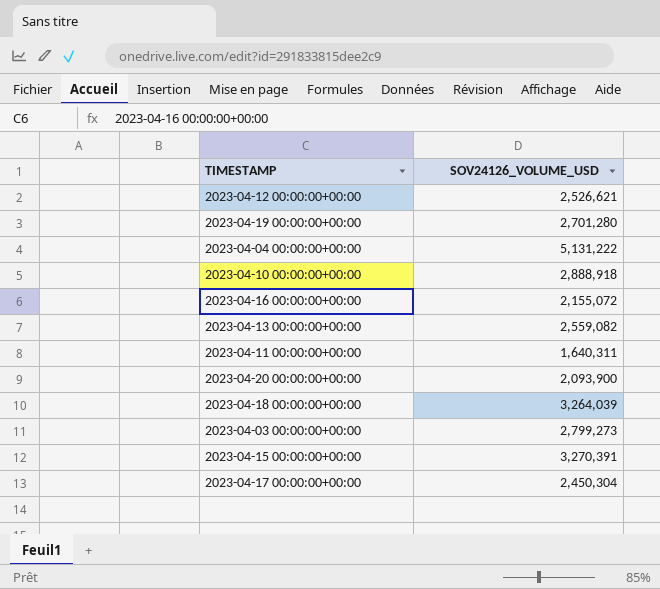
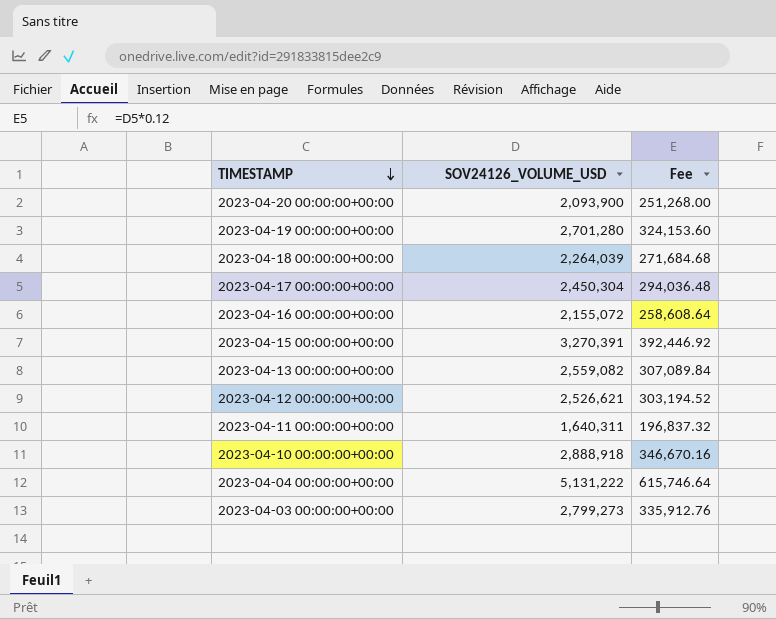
row order: none -> TIMESTAMP descending
column Fee | formula: none -> [SOV24126_VOLUME_USD] * 0.12
2023-04-18 00:00:00+00:00 | SOV24126_VOLUME_USD: 3,264,039 -> 2,264,039

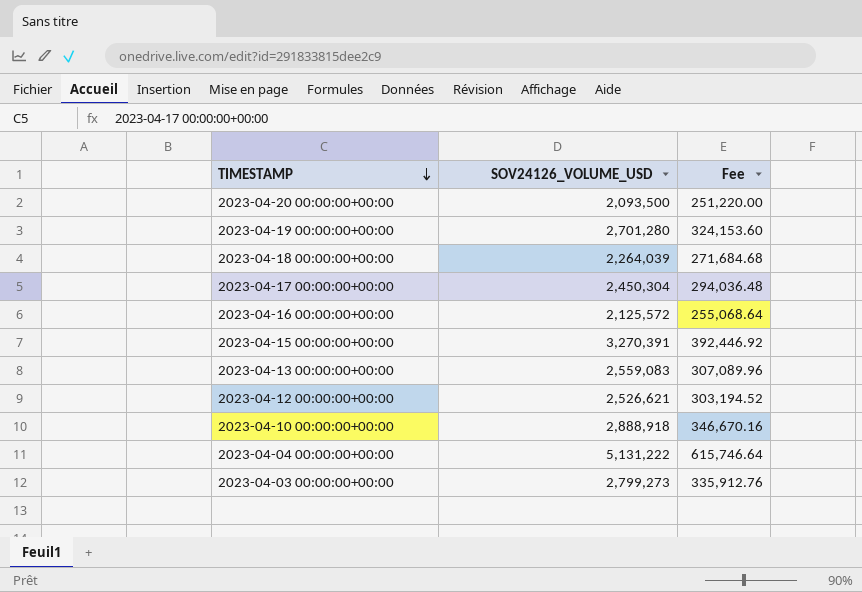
row 2023-04-11 00:00:00+00:00: 1,640,311 | 196,837.32 -> none
2023-04-20 00:00:00+00:00 | SOV24126_VOLUME_USD: 2,093,900 -> 2,093,500
2023-04-20 00:00:00+00:00 | Fee: 251,268.00 -> 251,220.00
2023-04-16 00:00:00+00:00 | SOV24126_VOLUME_USD: 2,155,072 -> 2,125,572
2023-04-16 00:00:00+00:00 | Fee: 258,608.64 -> 255,068.64
2023-04-13 00:00:00+00:00 | SOV24126_VOLUME_USD: 2,559,082 -> 2,559,083
2023-04-13 00:00:00+00:00 | Fee: 307,089.84 -> 307,089.96

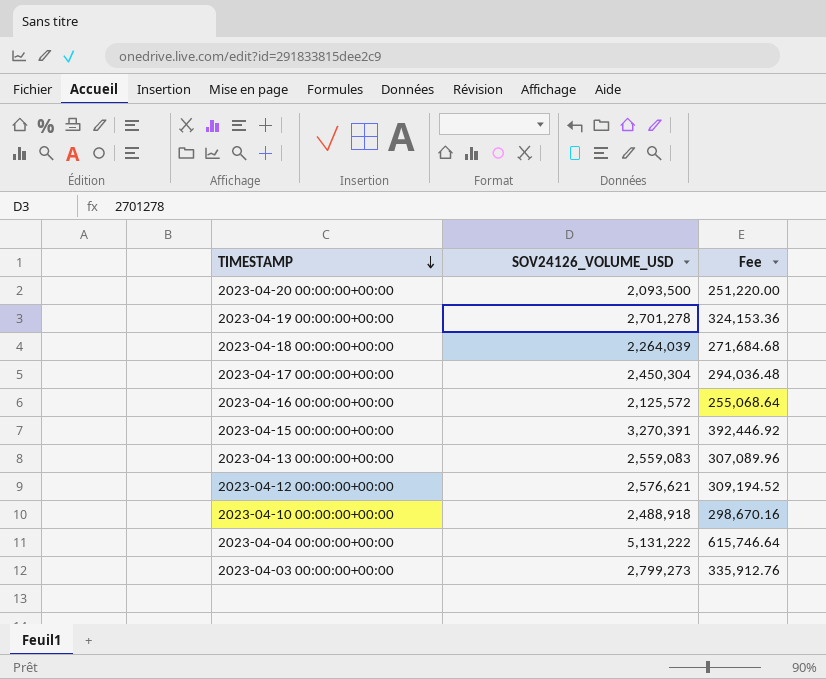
2023-04-19 00:00:00+00:00 | SOV24126_VOLUME_USD: 2,701,280 -> 2,701,278
2023-04-19 00:00:00+00:00 | Fee: 324,153.60 -> 324,153.36
2023-04-12 00:00:00+00:00 | SOV24126_VOLUME_USD: 2,526,621 -> 2,576,621
2023-04-12 00:00:00+00:00 | Fee: 303,194.52 -> 309,194.52
2023-04-10 00:00:00+00:00 | SOV24126_VOLUME_USD: 2,888,918 -> 2,488,918
2023-04-10 00:00:00+00:00 | Fee: 346,670.16 -> 298,670.16

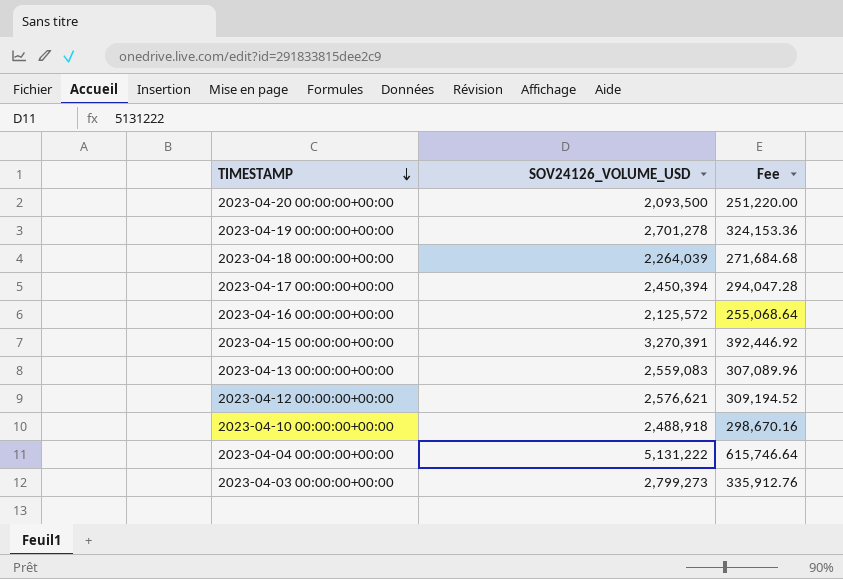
2023-04-17 00:00:00+00:00 | SOV24126_VOLUME_USD: 2,450,304 -> 2,450,394
2023-04-17 00:00:00+00:00 | Fee: 294,036.48 -> 294,047.28

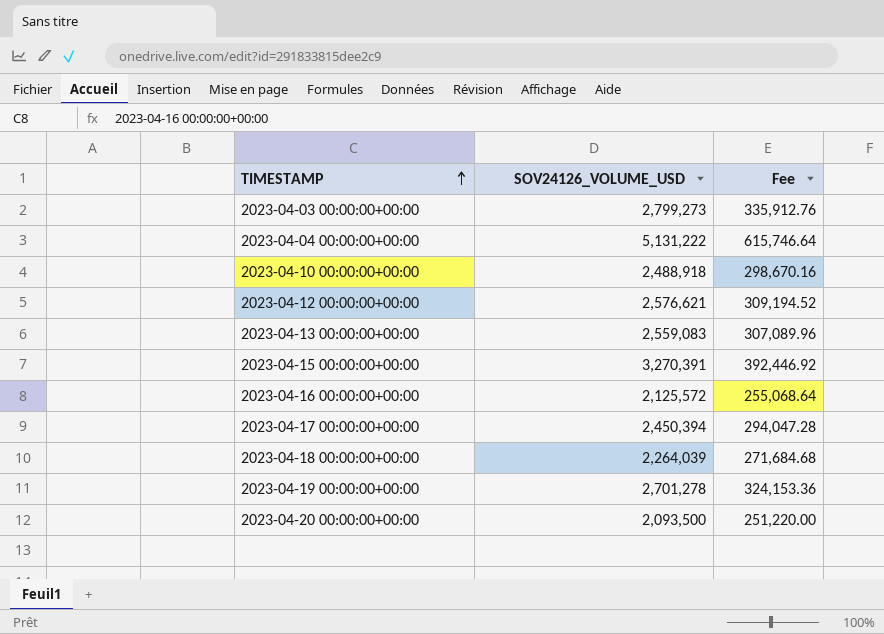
row order: TIMESTAMP descending -> TIMESTAMP ascending

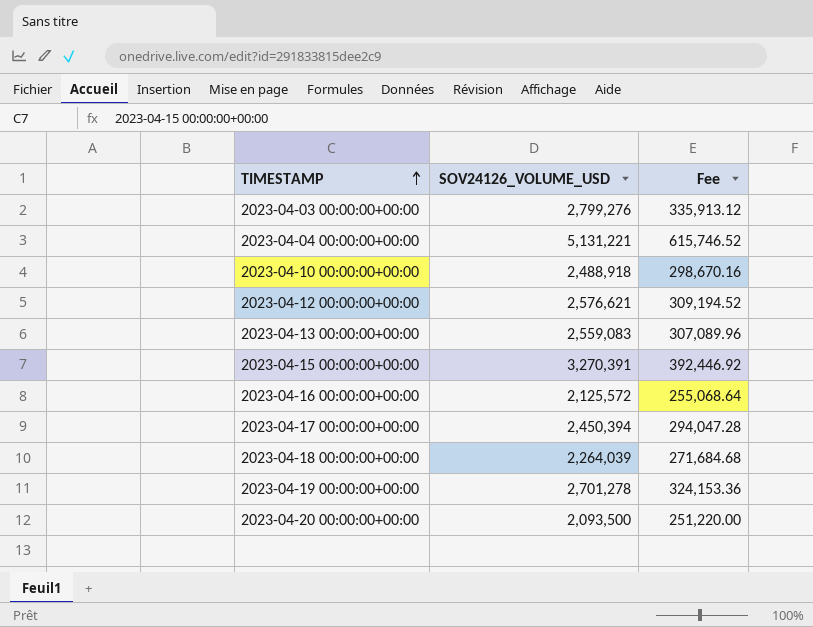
2023-04-03 00:00:00+00:00 | SOV24126_VOLUME_USD: 2,799,273 -> 2,799,276
2023-04-03 00:00:00+00:00 | Fee: 335,912.76 -> 335,913.12
2023-04-04 00:00:00+00:00 | SOV24126_VOLUME_USD: 5,131,222 -> 5,131,221
2023-04-04 00:00:00+00:00 | Fee: 615,746.64 -> 615,746.52

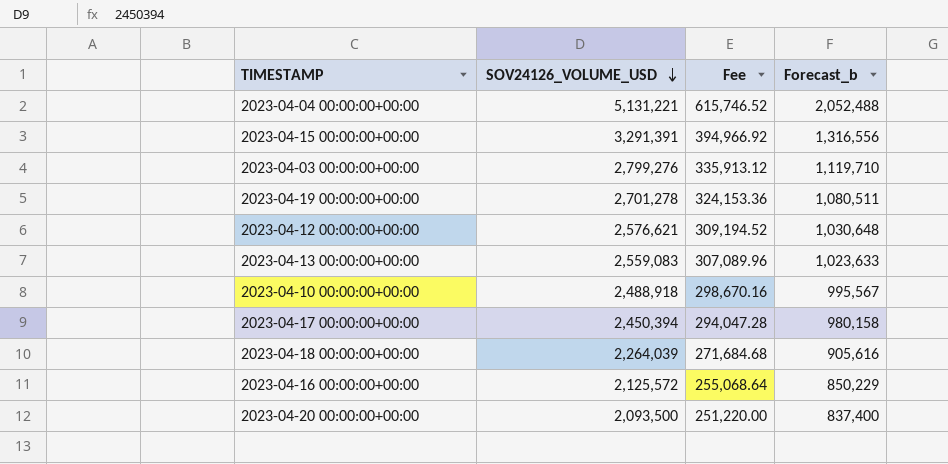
row order: TIMESTAMP ascending -> SOV24126_VOLUME_USD descending
column Forecast_b | formula: none -> [SOV24126_VOLUME_USD] * 0.4
2023-04-15 00:00:00+00:00 | SOV24126_VOLUME_USD: 3,270,391 -> 3,291,391
2023-04-15 00:00:00+00:00 | Fee: 392,446.92 -> 394,966.92

